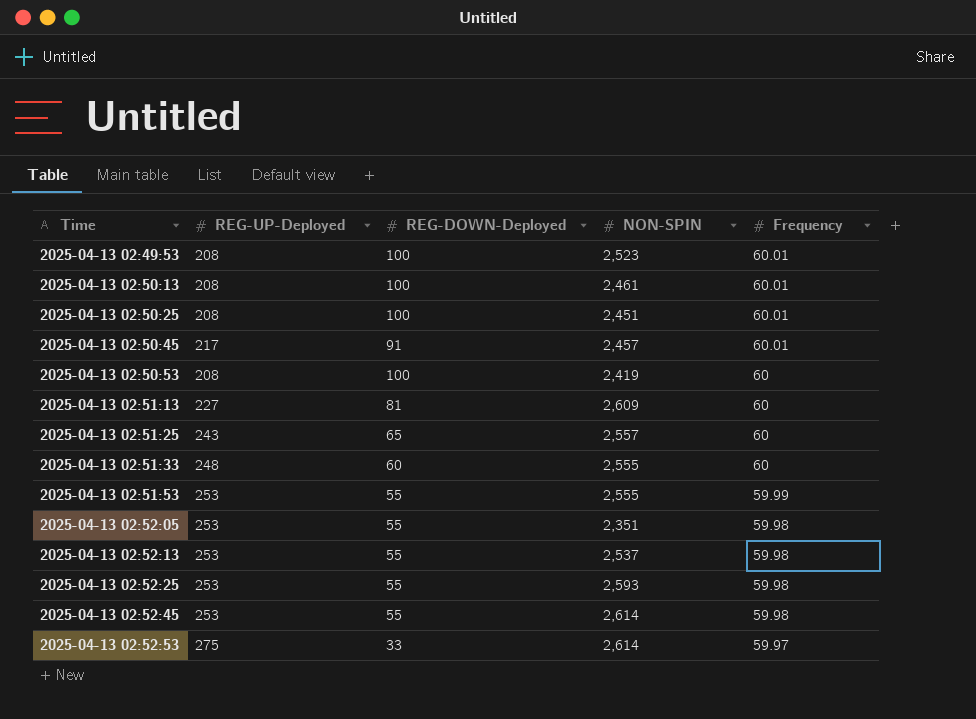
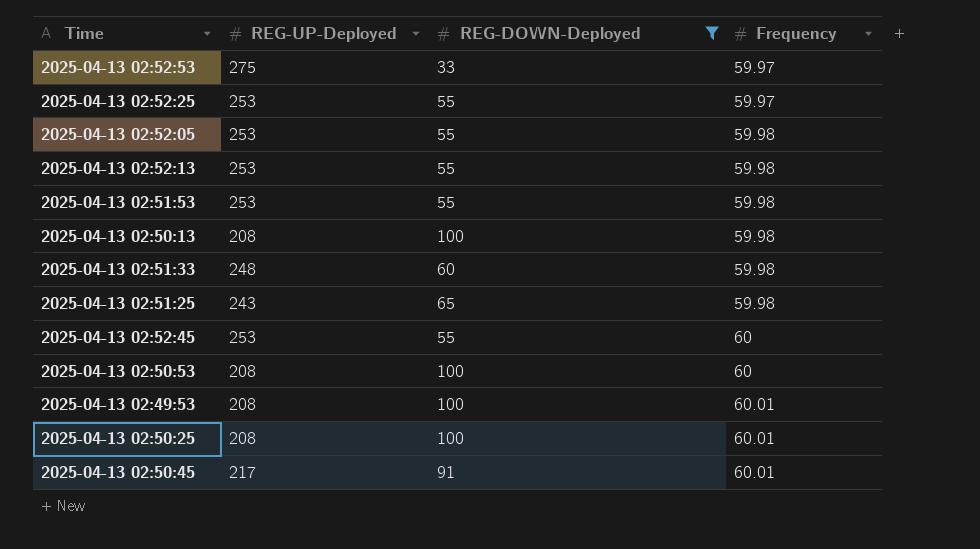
filter: none -> REG-DOWN-Deployed != 81
row order: Time ascending -> Frequency ascending
column NON-SPIN | position: 4 -> none
2025-04-13 02:52:25 | Frequency: 59.98 -> 59.97
2025-04-13 02:51:53 | Frequency: 59.99 -> 59.98
2025-04-13 02:50:13 | Frequency: 60.01 -> 59.98
2025-04-13 02:51:33 | Frequency: 60 -> 59.98
2025-04-13 02:51:25 | Frequency: 60 -> 59.98
2025-04-13 02:52:45 | Frequency: 59.98 -> 60

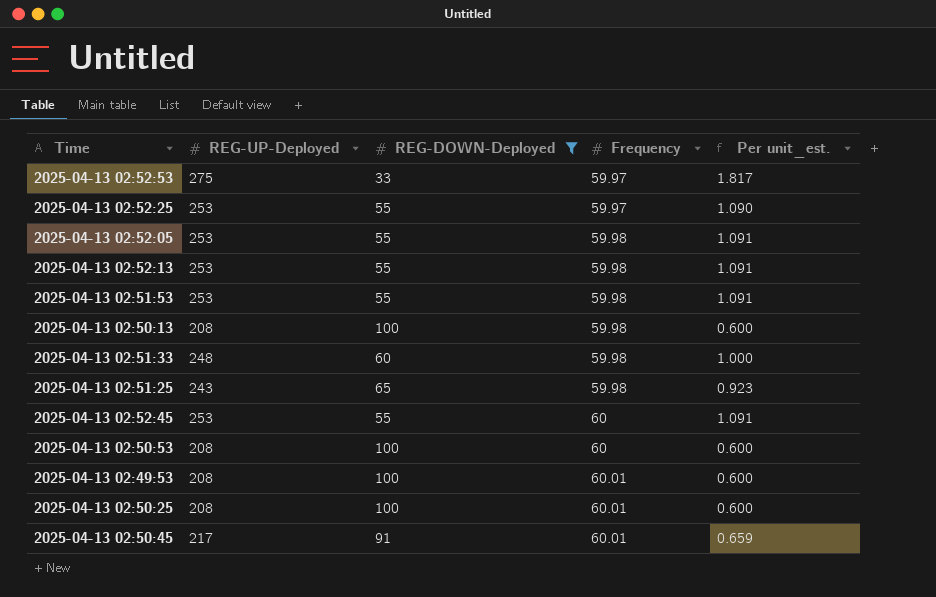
column Per unit_est. | formula: none -> [Frequency] / [REG-DOWN-Deployed]

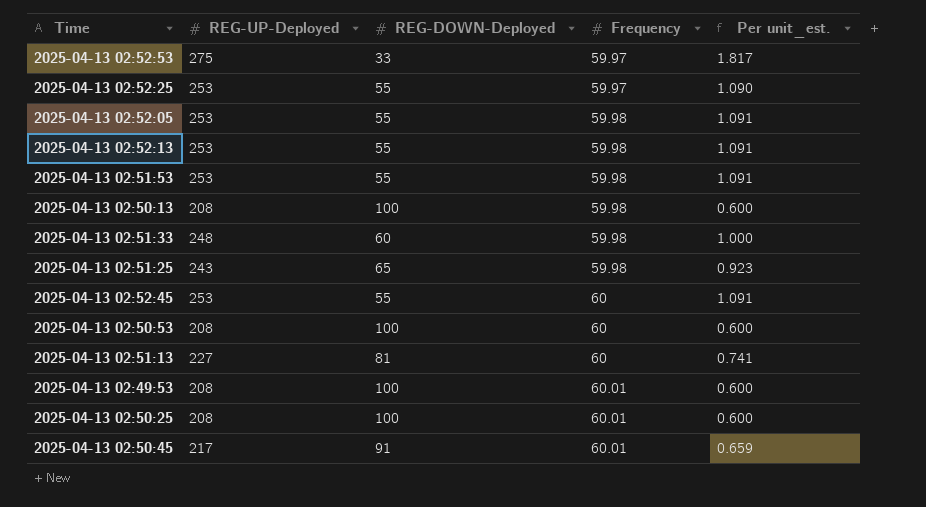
filter: REG-DOWN-Deployed != 81 -> none

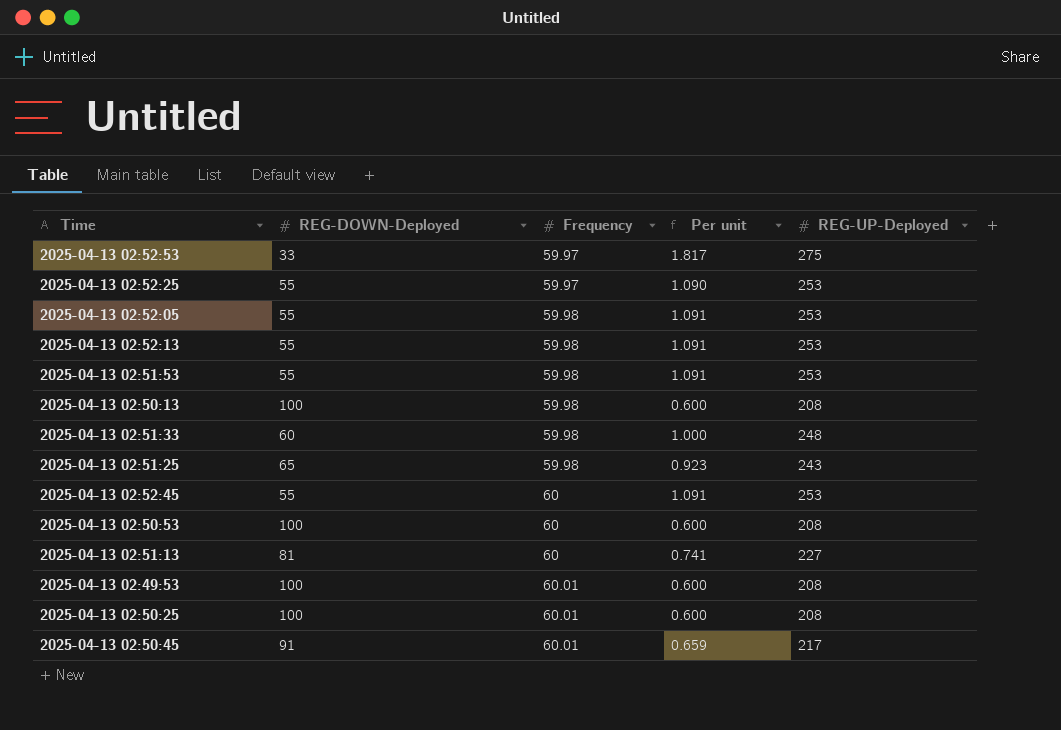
column name: Per unit_est. -> Per unit
column REG-UP-Deployed | position: 2 -> 5

